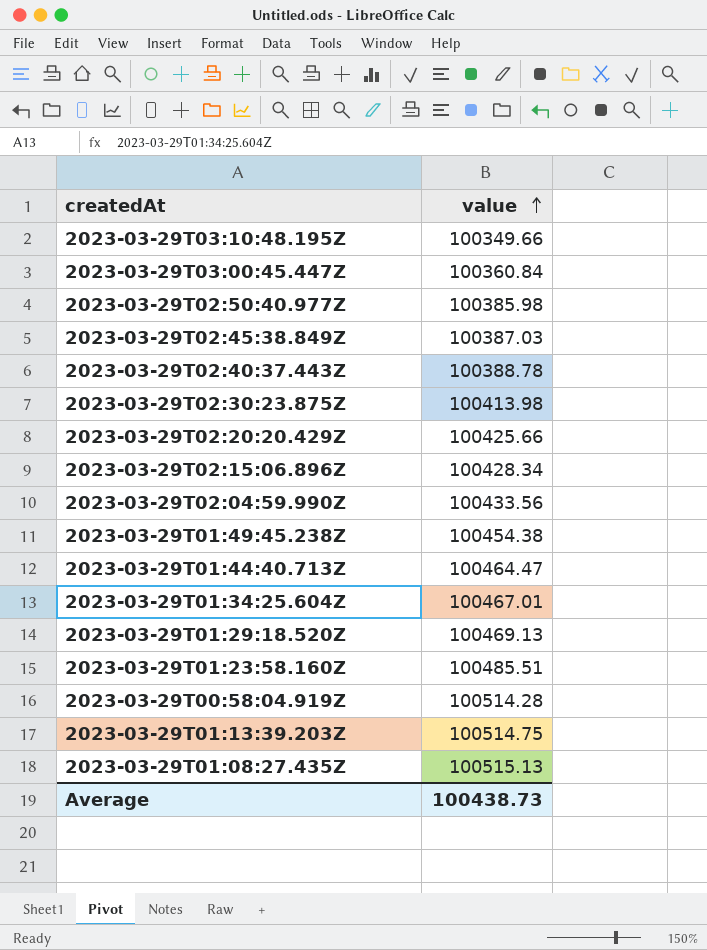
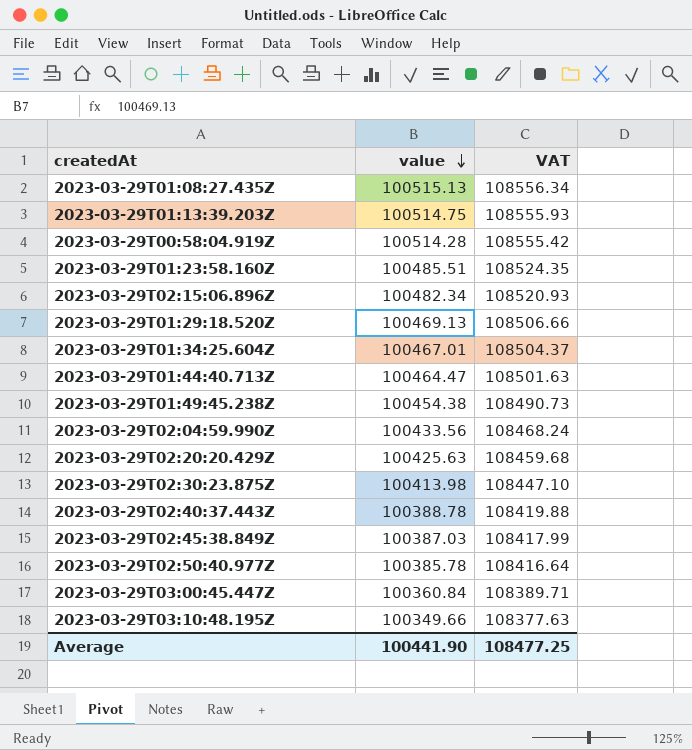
row order: value ascending -> value descending
column VAT | formula: none -> [value] * 1.08
2023-03-29T02:15:06.896Z | value: 100428.34 -> 100482.34
2023-03-29T02:20:20.429Z | value: 100425.66 -> 100425.63
2023-03-29T02:50:40.977Z | value: 100385.98 -> 100385.78
Average | value: 100438.73 -> 100441.90

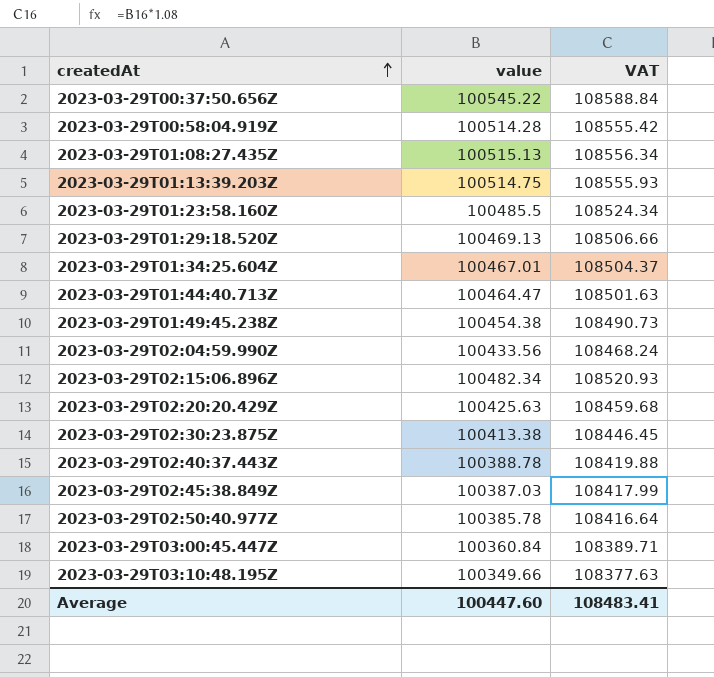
row order: value descending -> createdAt ascending
row 2023-03-29T00:37:50.656Z: none -> 100545.22 | 108588.84
2023-03-29T01:23:58.160Z | value: 100485.51 -> 100485.5
2023-03-29T01:23:58.160Z | VAT: 108524.35 -> 108524.34
2023-03-29T02:30:23.875Z | value: 100413.98 -> 100413.38
2023-03-29T02:30:23.875Z | VAT: 108447.10 -> 108446.45
Average | value: 100441.90 -> 100447.60
Average | VAT: 108477.25 -> 108483.41

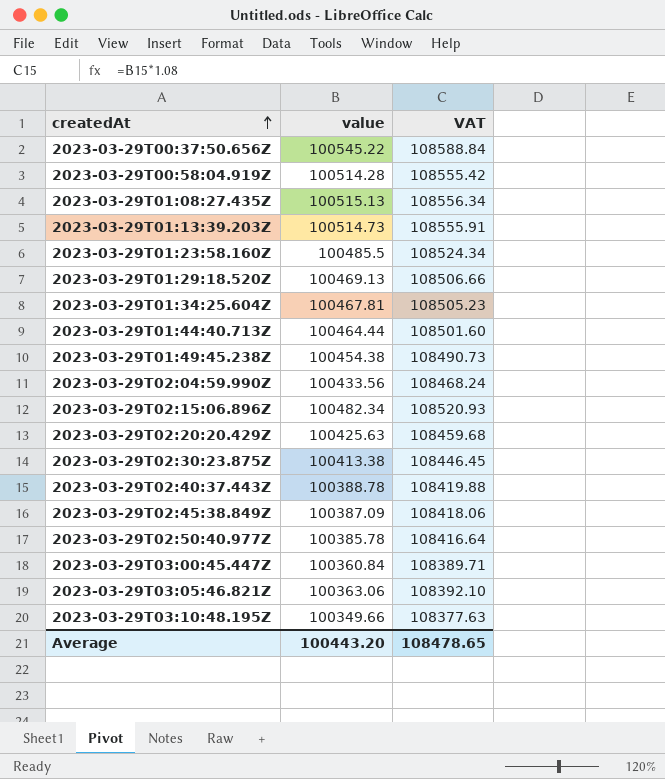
2023-03-29T01:13:39.203Z | value: 100514.75 -> 100514.73
2023-03-29T01:13:39.203Z | VAT: 108555.93 -> 108555.91
2023-03-29T01:34:25.604Z | value: 100467.01 -> 100467.81
2023-03-29T01:34:25.604Z | VAT: 108504.37 -> 108505.23
2023-03-29T01:44:40.713Z | value: 100464.47 -> 100464.44
2023-03-29T01:44:40.713Z | VAT: 108501.63 -> 108501.60
2023-03-29T02:45:38.849Z | value: 100387.03 -> 100387.09
2023-03-29T02:45:38.849Z | VAT: 108417.99 -> 108418.06
row 2023-03-29T03:05:46.821Z: none -> 100363.06 | 108392.10
Average | value: 100447.60 -> 100443.20
Average | VAT: 108483.41 -> 108478.65

